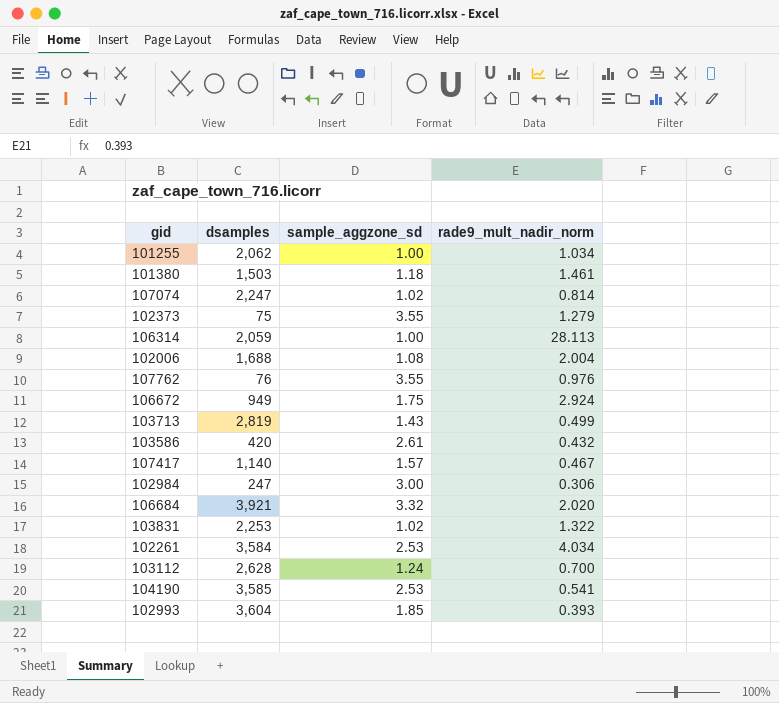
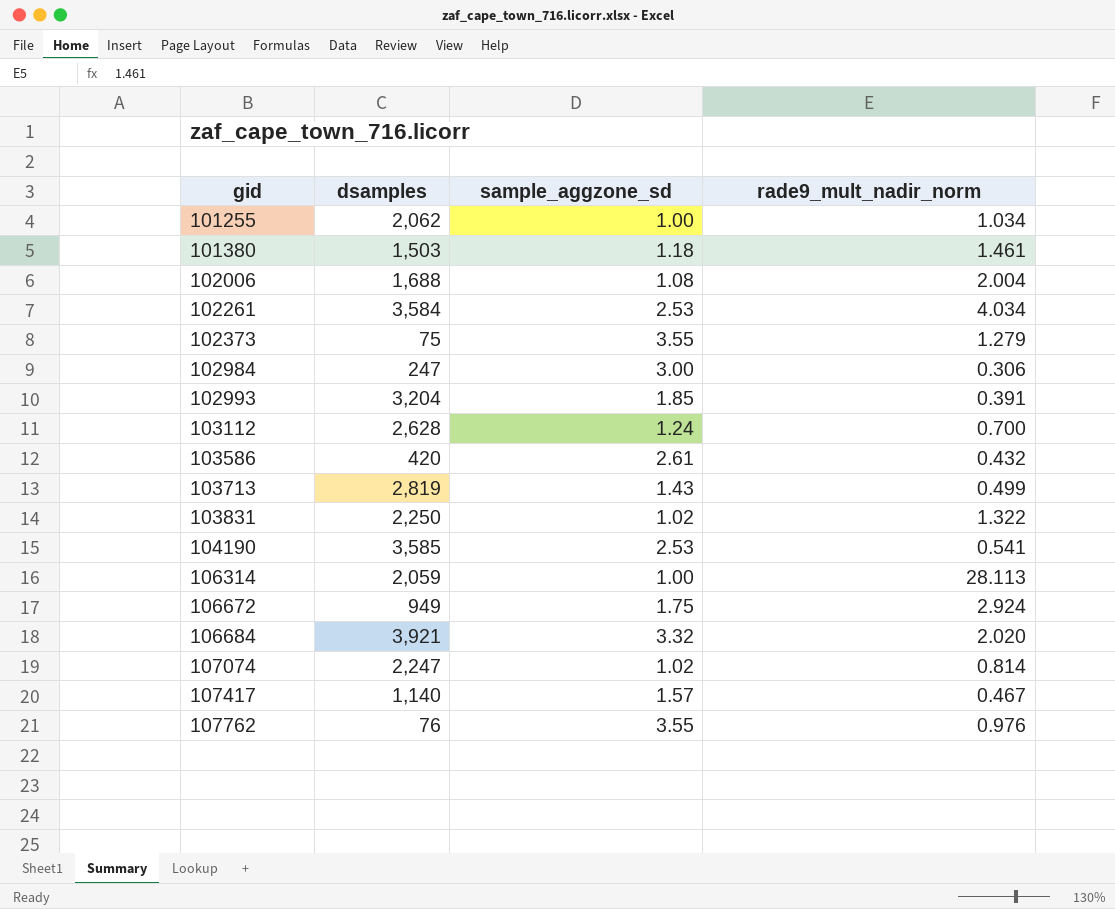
row order: none -> gid ascending
102993 | dsamples: 3,604 -> 3,204
102993 | rade9_mult_nadir_norm: 0.393 -> 0.391
103831 | dsamples: 2,253 -> 2,250

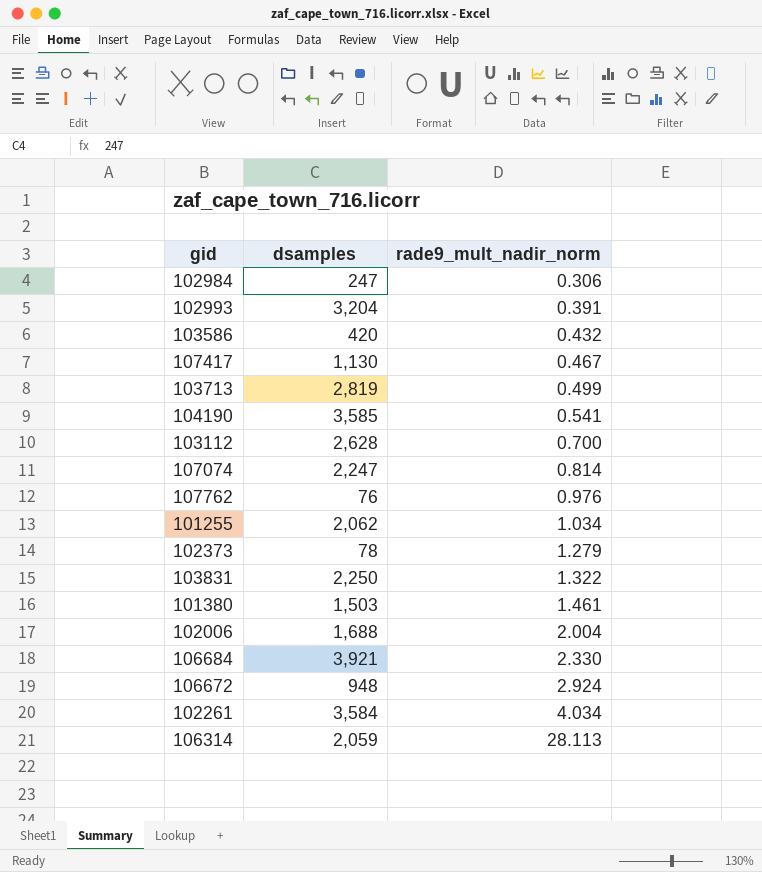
row order: gid ascending -> rade9_mult_nadir_norm ascending
column sample_aggzone_sd | position: 3 -> none
107417 | dsamples: 1,140 -> 1,130
102373 | dsamples: 75 -> 78
106684 | rade9_mult_nadir_norm: 2.020 -> 2.330
106672 | dsamples: 949 -> 948

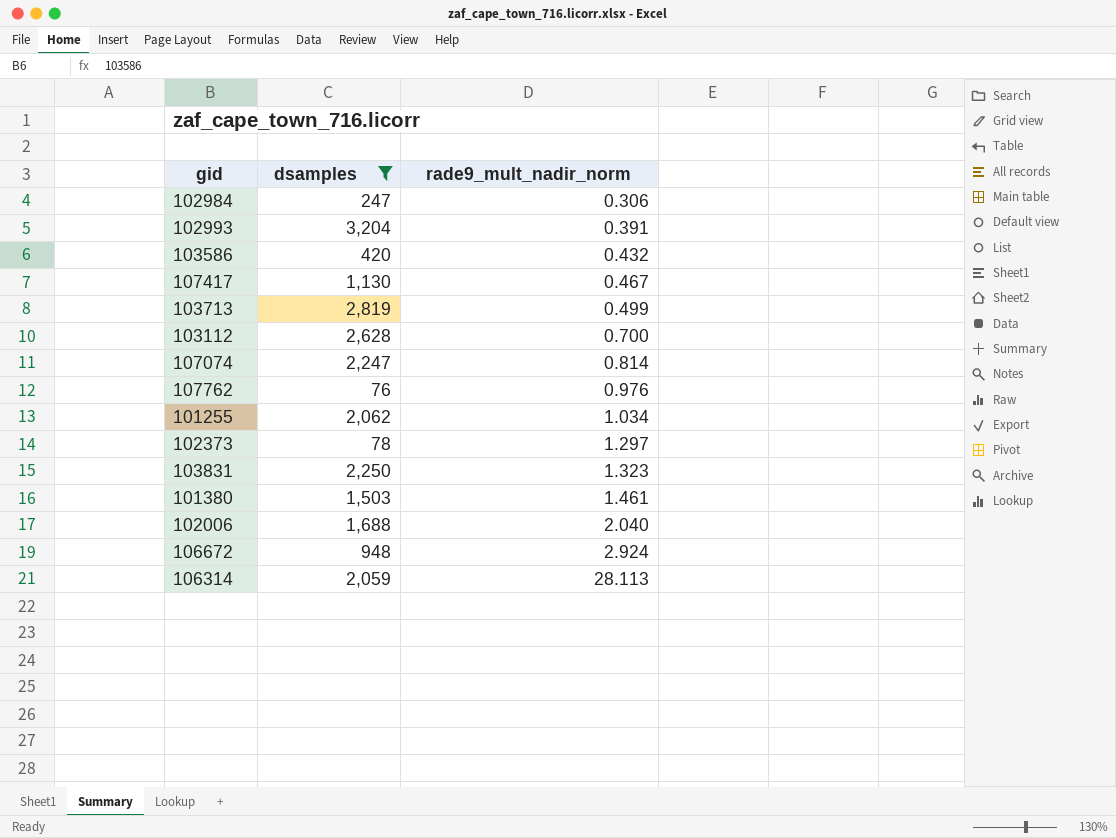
filter: none -> dsamples <= 3,204
102373 | rade9_mult_nadir_norm: 1.279 -> 1.297
103831 | rade9_mult_nadir_norm: 1.322 -> 1.323
102006 | rade9_mult_nadir_norm: 2.004 -> 2.040

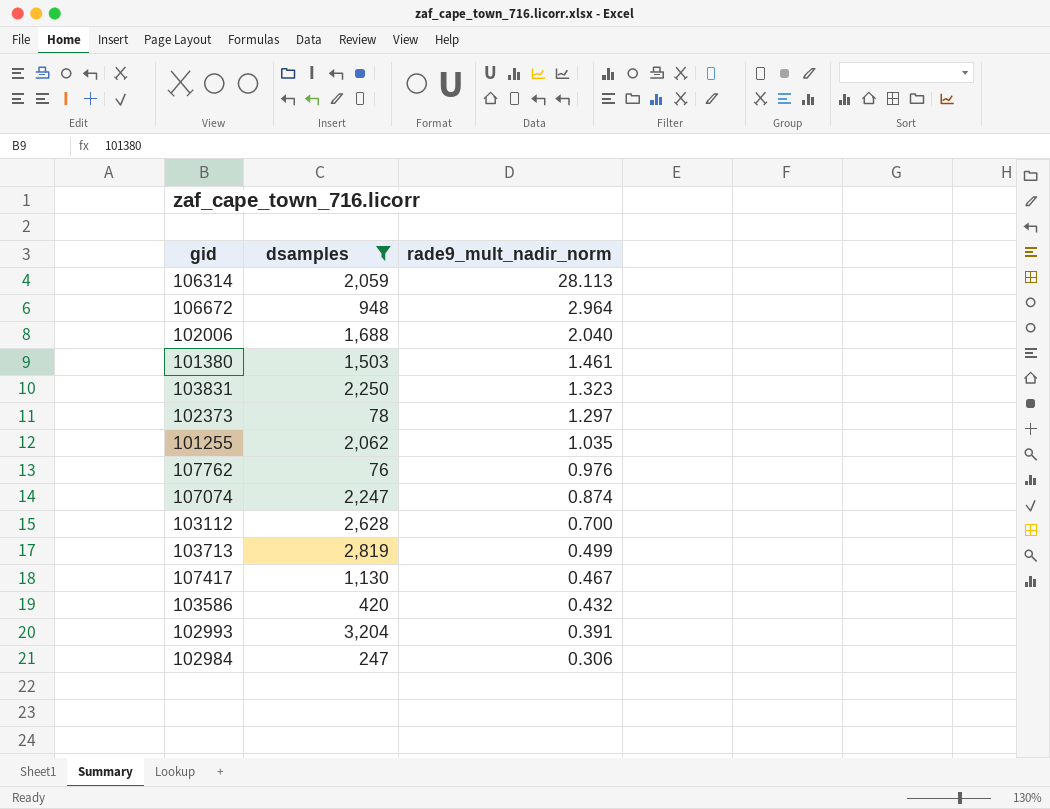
row order: rade9_mult_nadir_norm ascending -> rade9_mult_nadir_norm descending
106672 | rade9_mult_nadir_norm: 2.924 -> 2.964
101255 | rade9_mult_nadir_norm: 1.034 -> 1.035
107074 | rade9_mult_nadir_norm: 0.814 -> 0.874

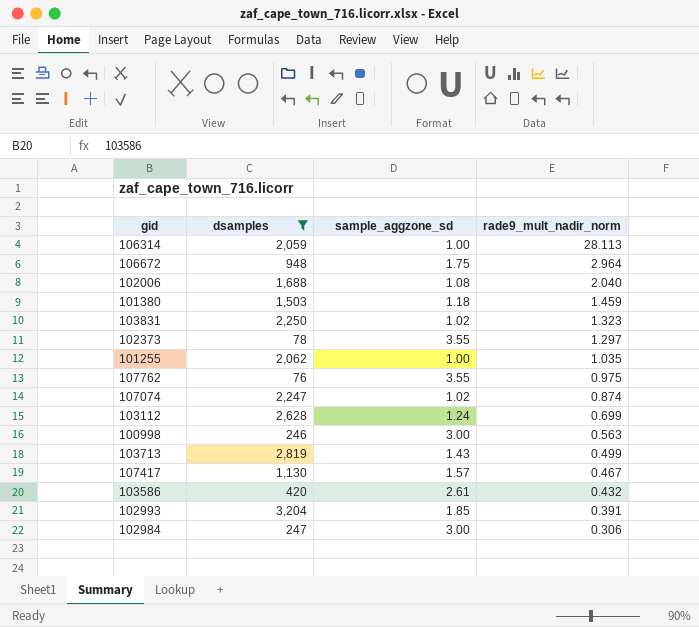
column sample_aggzone_sd | position: none -> 3
101380 | rade9_mult_nadir_norm: 1.461 -> 1.459
107762 | rade9_mult_nadir_norm: 0.976 -> 0.975
103112 | rade9_mult_nadir_norm: 0.700 -> 0.699
row 100998: none -> 246 | 3.00 | 0.563

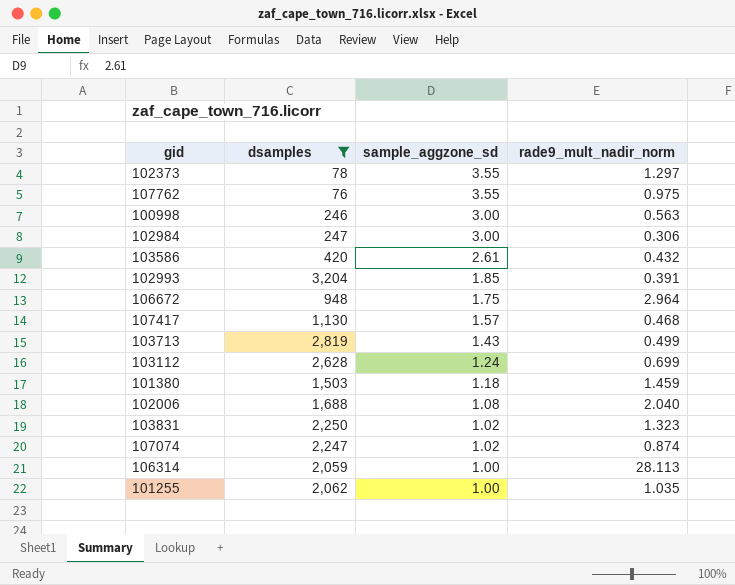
row order: rade9_mult_nadir_norm descending -> sample_aggzone_sd descending
107417 | rade9_mult_nadir_norm: 0.467 -> 0.468

